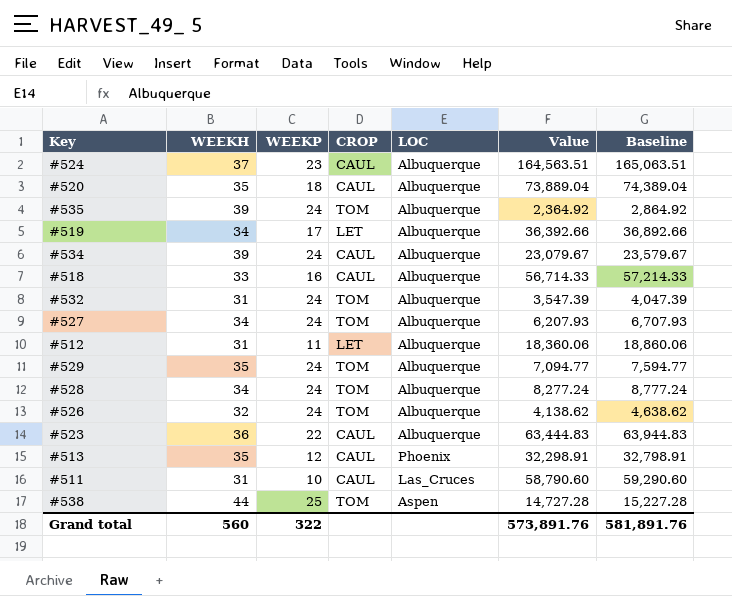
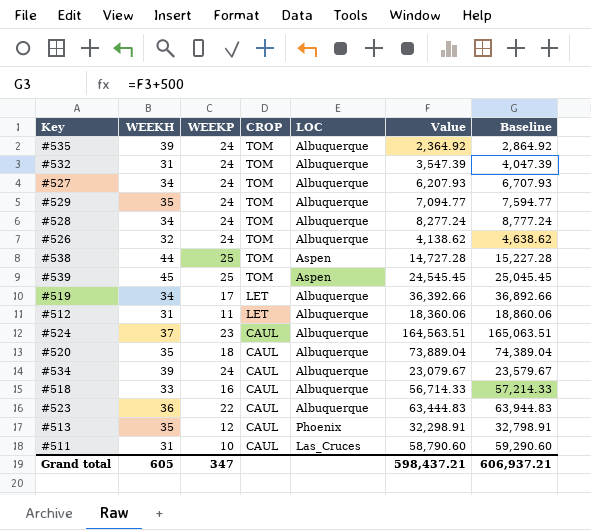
row order: none -> CROP descending
row #539: none -> 45 | 25 | TOM | Aspen | 24,545.45 | 25,045.45
Grand total | WEEKH: 560 -> 605
Grand total | WEEKP: 322 -> 347
Grand total | Value: 573,891.76 -> 598,437.21
Grand total | Baseline: 581,891.76 -> 606,937.21

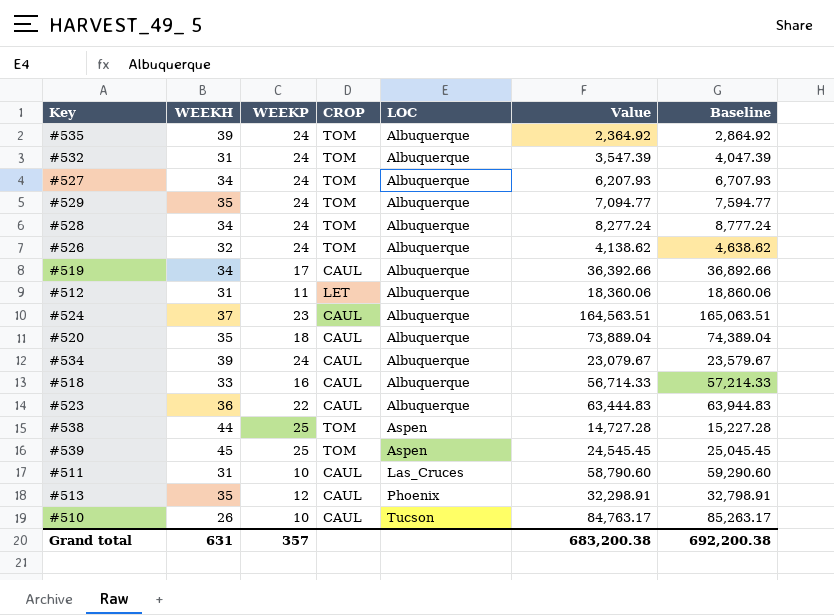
row order: CROP descending -> LOC ascending
#519 | CROP: LET -> CAUL
row #510: none -> 26 | 10 | CAUL | Tucson | 84,763.17 | 85,263.17
Grand total | WEEKH: 605 -> 631
Grand total | WEEKP: 347 -> 357
Grand total | Value: 598,437.21 -> 683,200.38
Grand total | Baseline: 606,937.21 -> 692,200.38

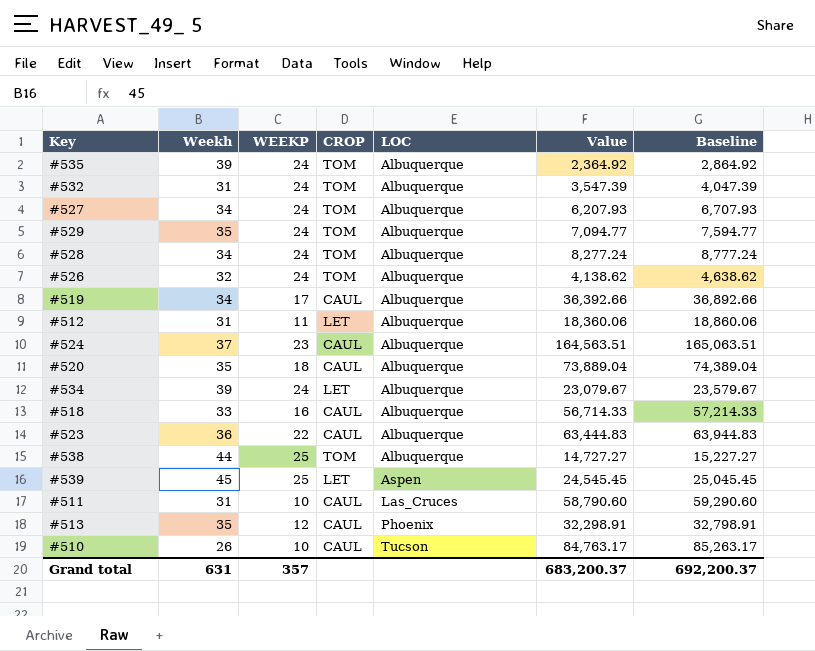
column name: WEEKH -> Weekh
#534 | CROP: CAUL -> LET
#538 | LOC: Aspen -> Albuquerque
#538 | Value: 14,727.28 -> 14,727.27
#538 | Baseline: 15,227.28 -> 15,227.27
#539 | CROP: TOM -> LET
Grand total | Value: 683,200.38 -> 683,200.37
Grand total | Baseline: 692,200.38 -> 692,200.37

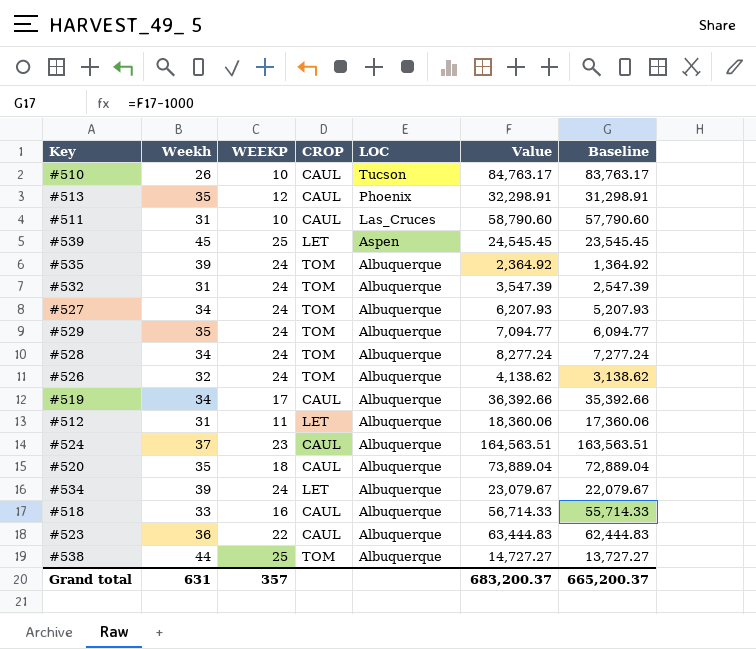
row order: LOC ascending -> LOC descending
column Baseline | formula: [Value] + 500 -> [Value] - 1000
Grand total | Baseline: 692,200.37 -> 665,200.37

